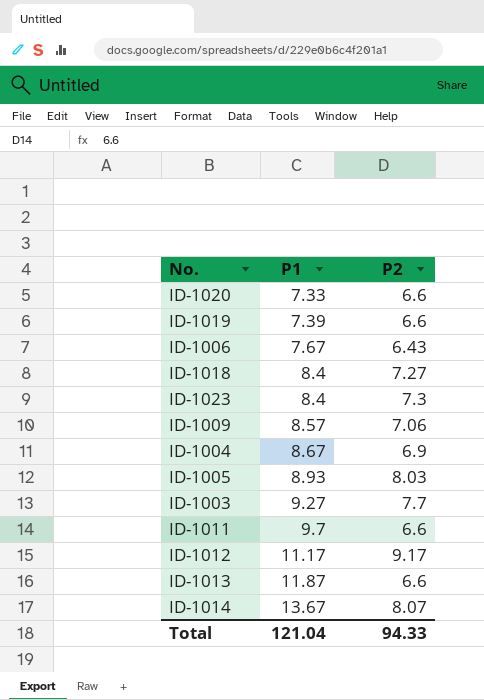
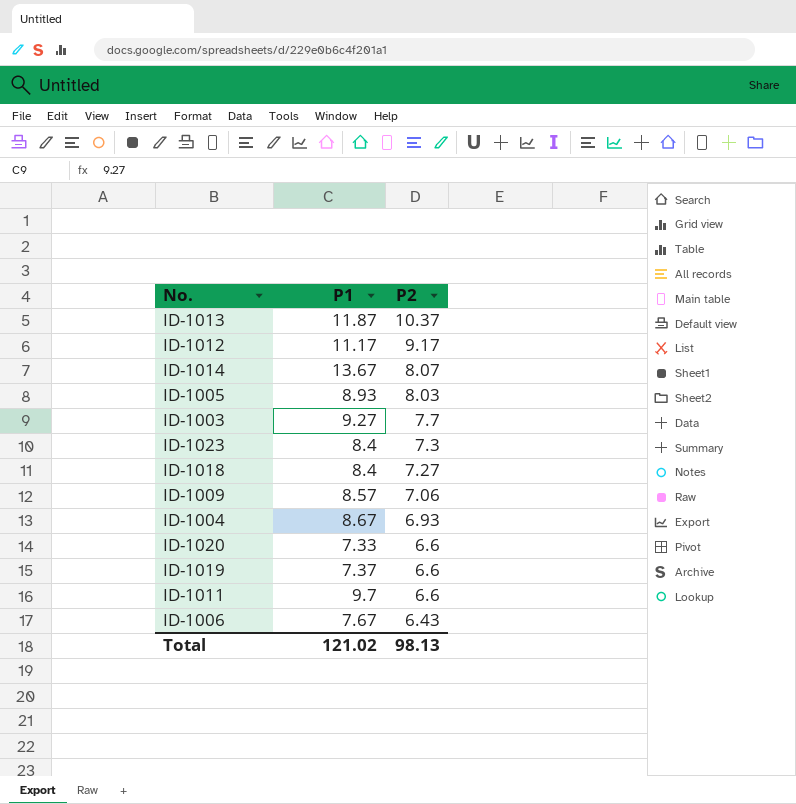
row order: P1 ascending -> P2 descending
ID-1013 | P2: 6.6 -> 10.37
ID-1004 | P2: 6.9 -> 6.93
ID-1019 | P1: 7.39 -> 7.37
Total | P1: 121.04 -> 121.02
Total | P2: 94.33 -> 98.13

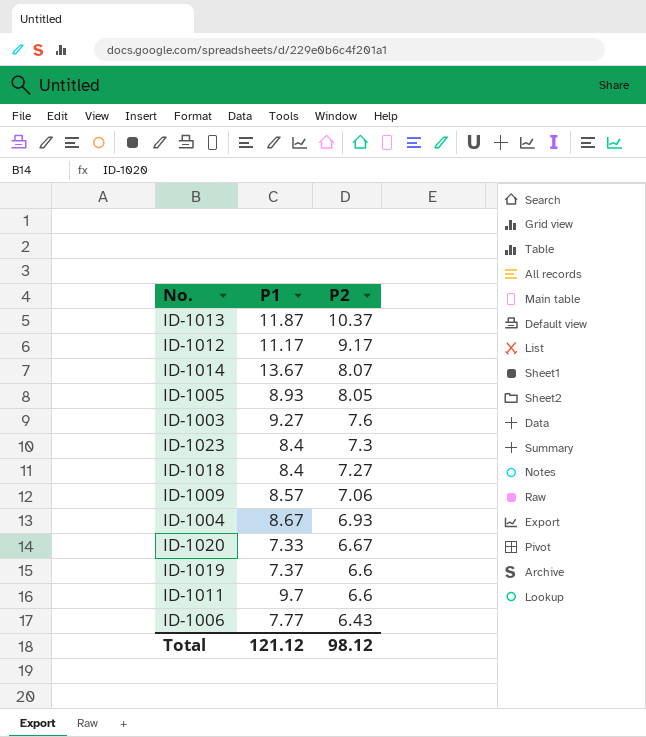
ID-1005 | P2: 8.03 -> 8.05
ID-1003 | P2: 7.7 -> 7.6
ID-1020 | P2: 6.6 -> 6.67
ID-1006 | P1: 7.67 -> 7.77
Total | P1: 121.02 -> 121.12
Total | P2: 98.13 -> 98.12

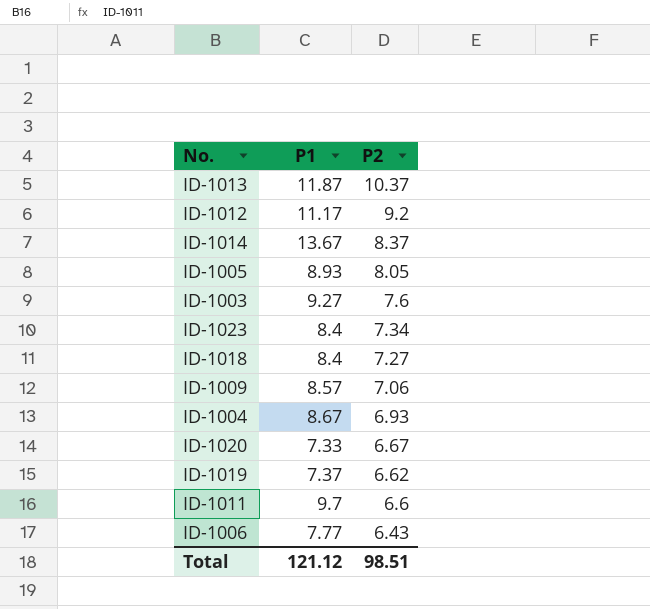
ID-1012 | P2: 9.17 -> 9.2
ID-1014 | P2: 8.07 -> 8.37
ID-1023 | P2: 7.3 -> 7.34
ID-1019 | P2: 6.6 -> 6.62
Total | P2: 98.12 -> 98.51

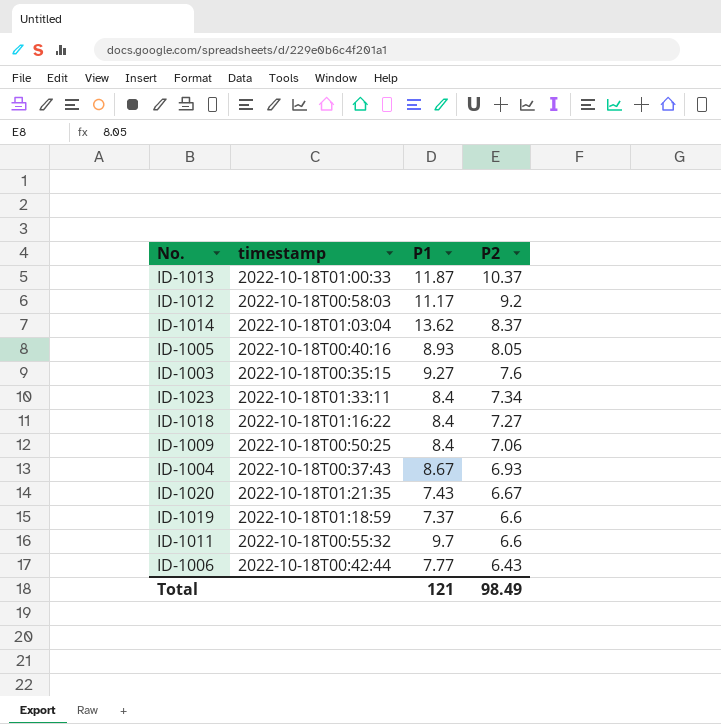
column timestamp | position: none -> 2
ID-1014 | P1: 13.67 -> 13.62
ID-1009 | P1: 8.57 -> 8.4
ID-1020 | P1: 7.33 -> 7.43
ID-1019 | P2: 6.62 -> 6.6
Total | P1: 121.12 -> 121
Total | P2: 98.51 -> 98.49

